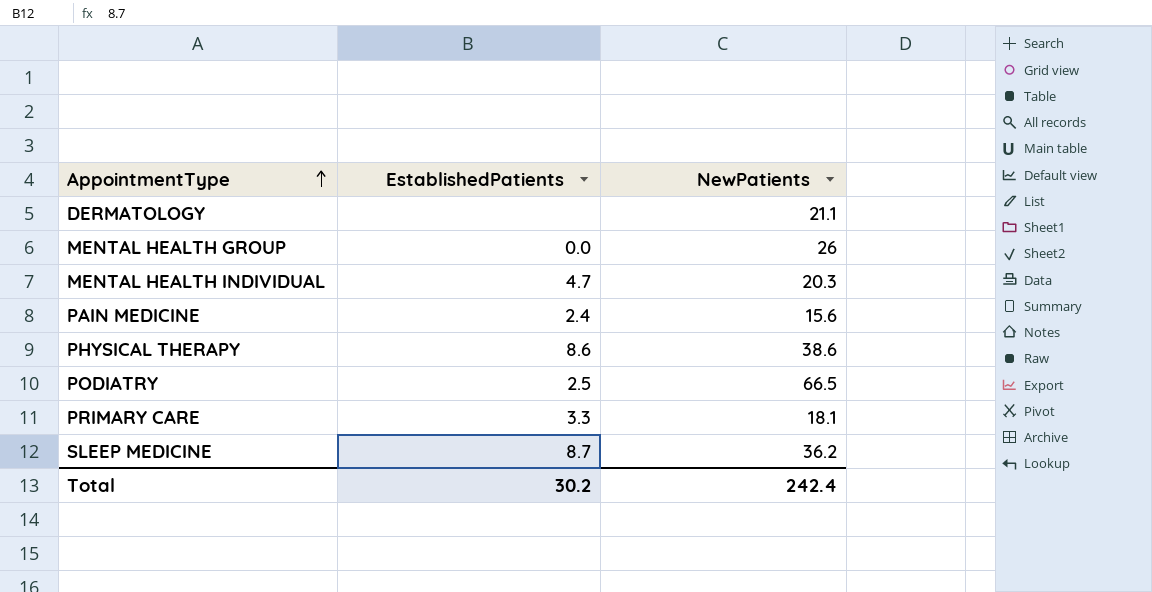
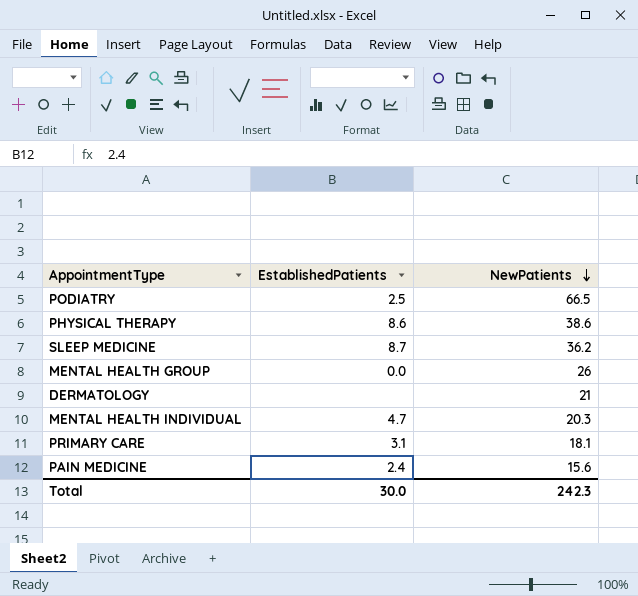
row order: AppointmentType ascending -> NewPatients descending
DERMATOLOGY | NewPatients: 21.1 -> 21
PRIMARY CARE | EstablishedPatients: 3.3 -> 3.1
Total | EstablishedPatients: 30.2 -> 30.0
Total | NewPatients: 242.4 -> 242.3

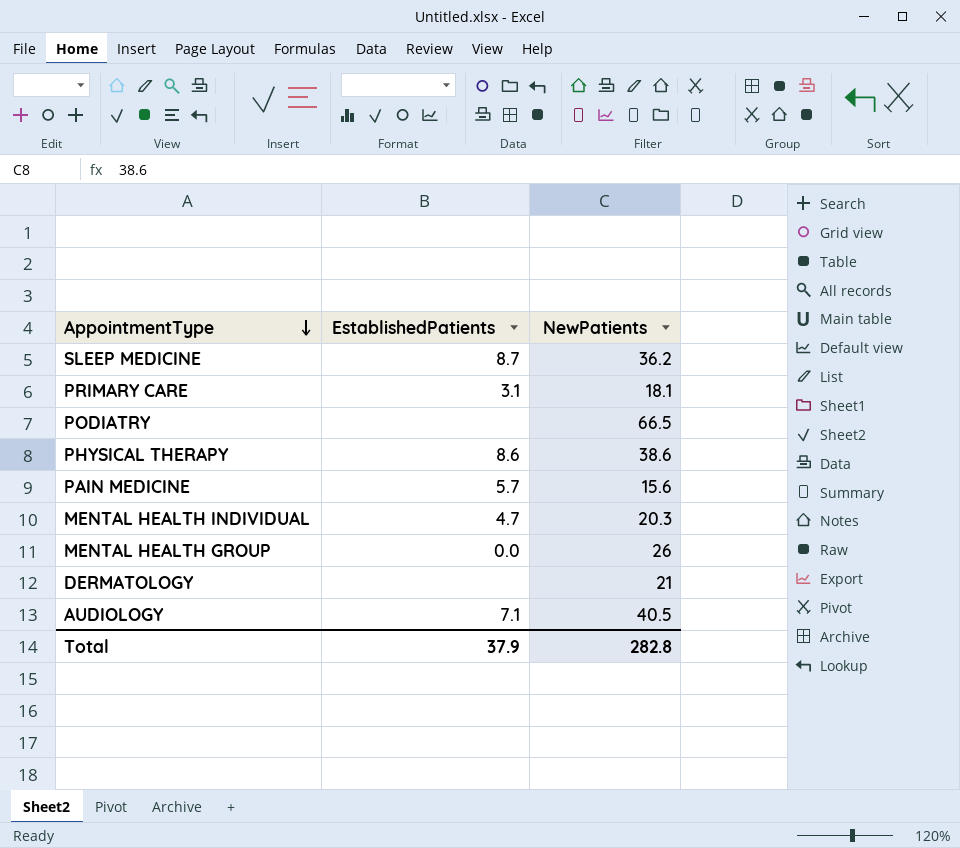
row order: NewPatients descending -> AppointmentType descending
PODIATRY | EstablishedPatients: 2.5 -> none
PAIN MEDICINE | EstablishedPatients: 2.4 -> 5.7
row AUDIOLOGY: none -> 7.1 | 40.5
Total | EstablishedPatients: 30.0 -> 37.9
Total | NewPatients: 242.3 -> 282.8

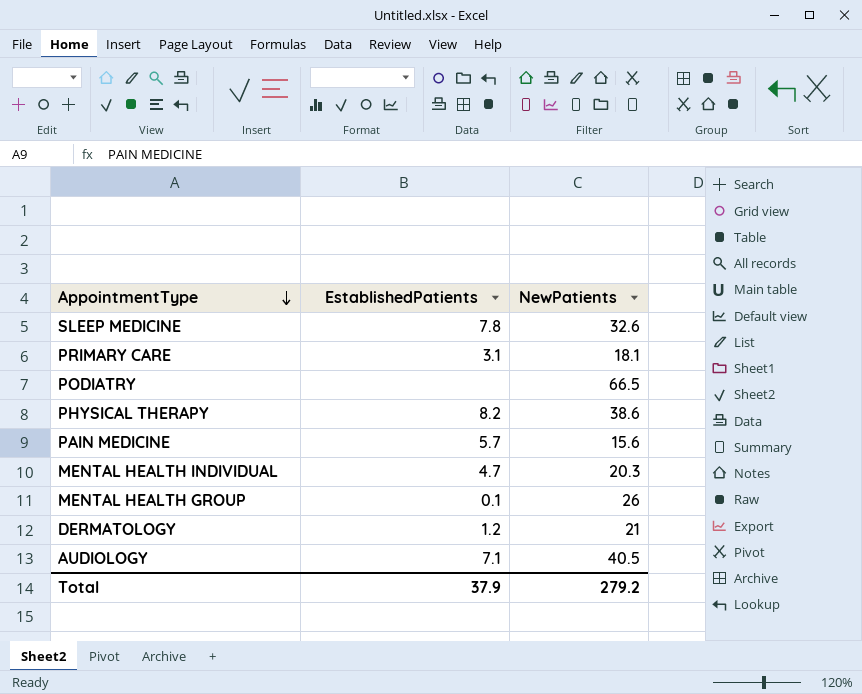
SLEEP MEDICINE | EstablishedPatients: 8.7 -> 7.8
SLEEP MEDICINE | NewPatients: 36.2 -> 32.6
PHYSICAL THERAPY | EstablishedPatients: 8.6 -> 8.2
MENTAL HEALTH GROUP | EstablishedPatients: 0.0 -> 0.1
DERMATOLOGY | EstablishedPatients: none -> 1.2
Total | NewPatients: 282.8 -> 279.2

